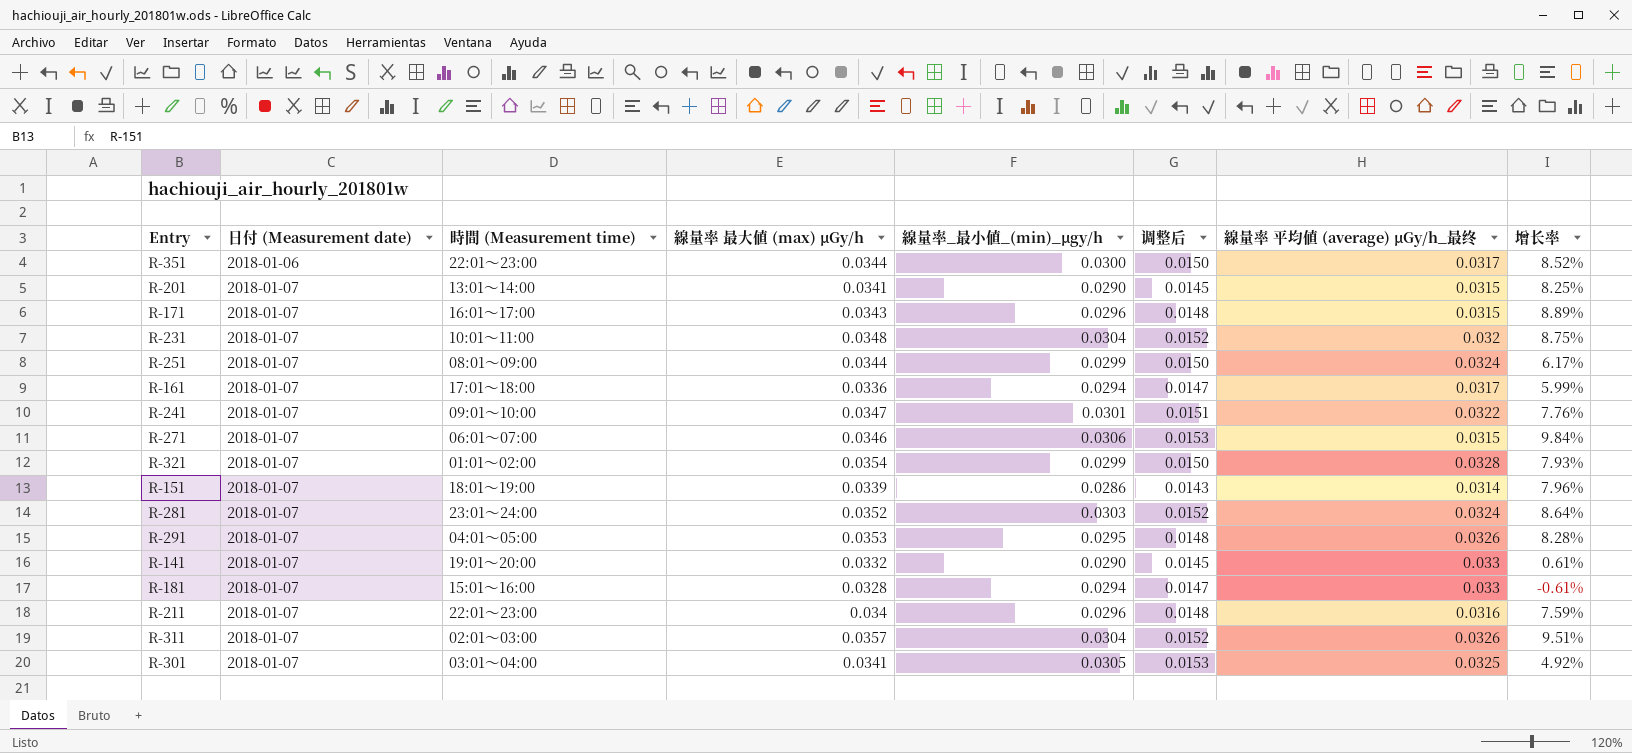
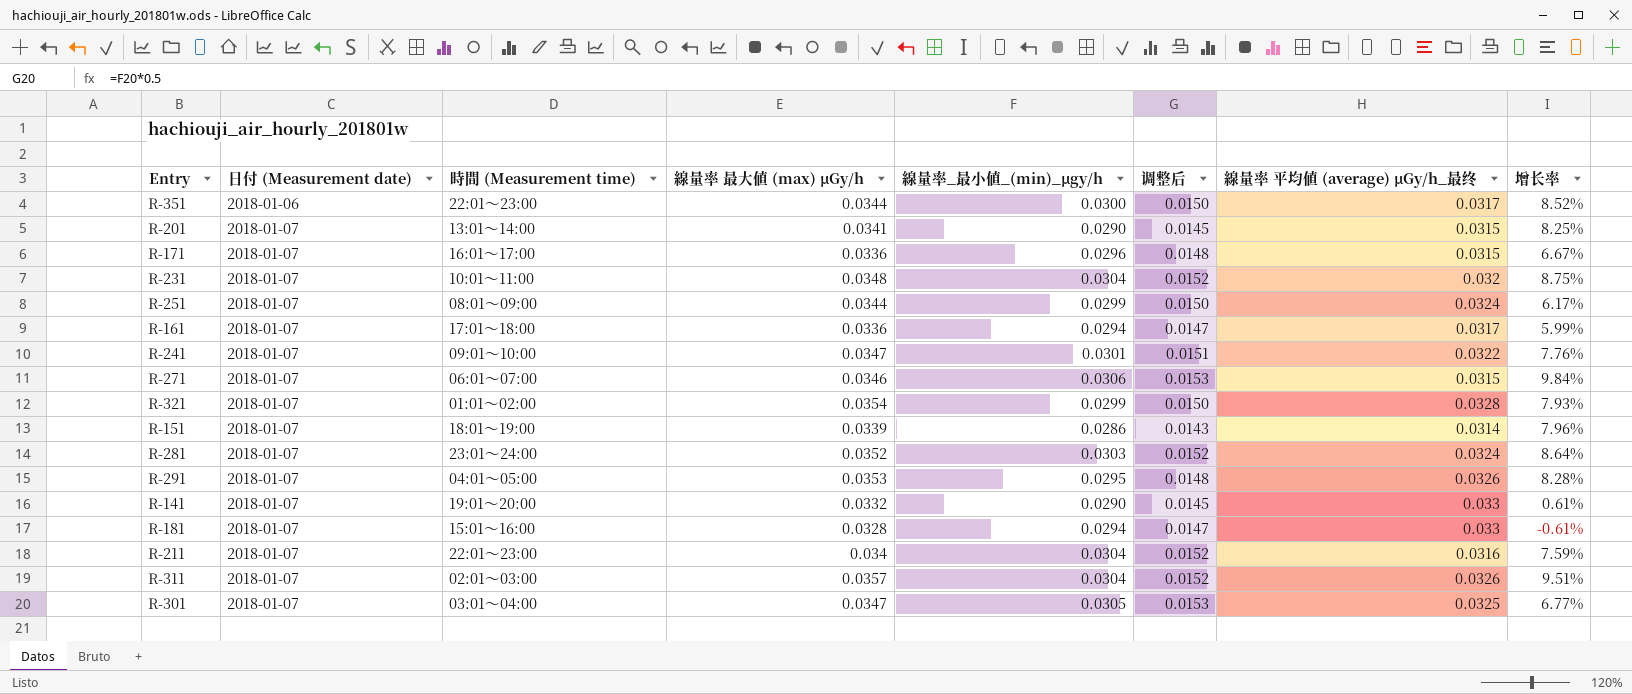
R-171 | 線量率 最大値 (max) μGy/h: 0.0343 -> 0.0336
R-171 | 增长率: 8.89% -> 6.67%
R-211 | 線量率_最小値_(min)_μgy/h: 0.0296 -> 0.0304
R-211 | 调整后: 0.0148 -> 0.0152
R-301 | 線量率 最大値 (max) μGy/h: 0.0341 -> 0.0347
R-301 | 增长率: 4.92% -> 6.77%

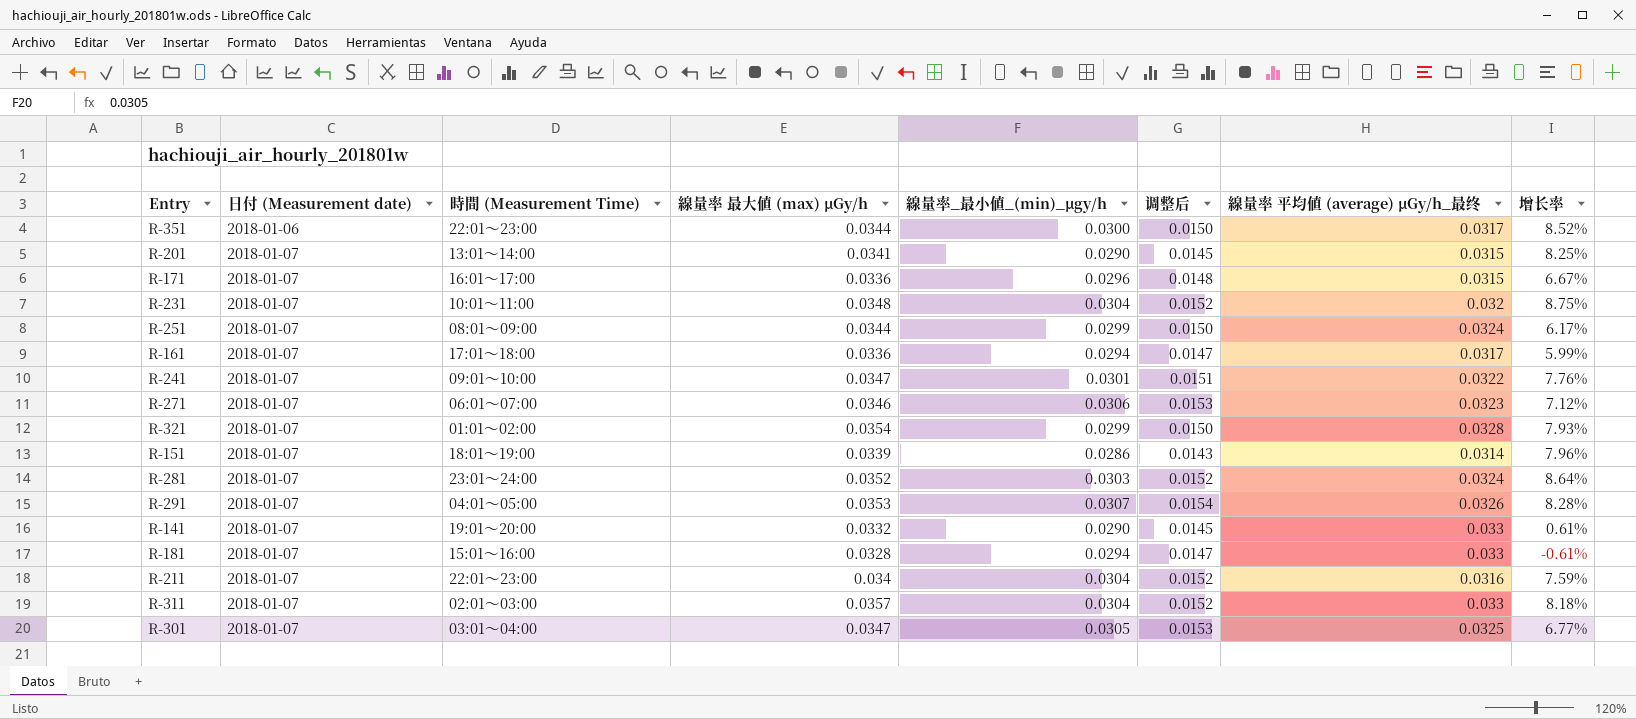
column name: 時間 (Measurement time) -> 時間 (Measurement Time)
R-271 | 線量率 平均値 (average) μGy/h_最终: 0.0315 -> 0.0323
R-271 | 增长率: 9.84% -> 7.12%
R-291 | 線量率_最小値_(min)_μgy/h: 0.0295 -> 0.0307
R-291 | 调整后: 0.0148 -> 0.0154
R-311 | 線量率 平均値 (average) μGy/h_最终: 0.0326 -> 0.033
R-311 | 增长率: 9.51% -> 8.18%

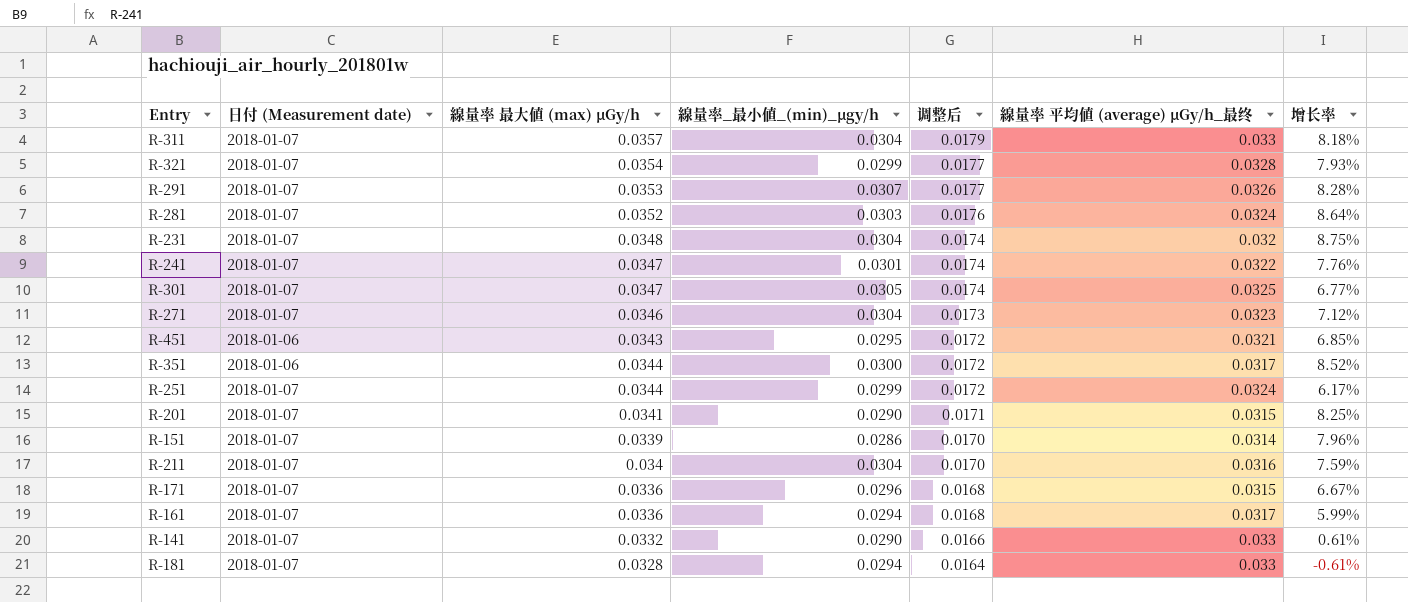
row order: 日付 (Measurement date) ascending -> 调整后 descending
column 時間 (Measurement Time) | position: 3 -> none
column 调整后 | formula: [線量率_最小値_(min)_μgy/h] * 0.5 -> [線量率 最大値 (max) μGy/h] * 0.5
R-271 | 線量率_最小値_(min)_μgy/h: 0.0306 -> 0.0304
row R-451: none -> 2018-01-06 | 0.0343 | 0.0295 | 0.0172 | 0.0321 | 6.85%

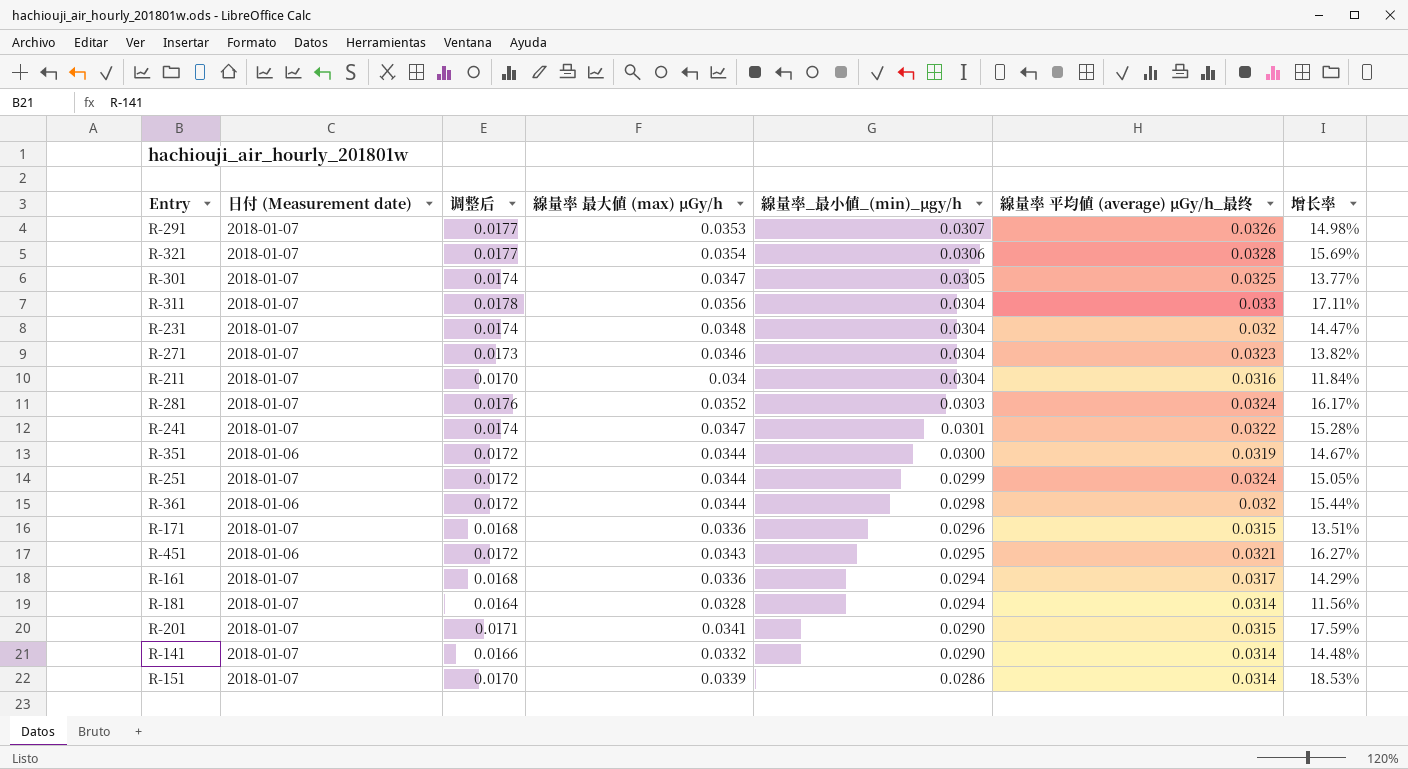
row order: 调整后 descending -> 線量率_最小値_(min)_μgy/h descending
column 调整后 | position: 5 -> 3
column 增长率 | formula: ([線量率 最大値 (max) μGy/h] - [線量率 平均値 (average) μGy/h_最终]) / [線量率 平均値 (average) μGy/h_最终] -> ([線量率 最大値 (max) μGy/h] - [線量率_最小値_(min)_μgy/h]) / [線量率_最小値_(min)_μgy/h]
R-321 | 線量率_最小値_(min)_μgy/h: 0.0299 -> 0.0306
R-311 | 调整后: 0.0179 -> 0.0178
R-311 | 線量率 最大値 (max) μGy/h: 0.0357 -> 0.0356
R-351 | 線量率 平均値 (average) μGy/h_最终: 0.0317 -> 0.0319
row R-361: none -> 2018-01-06 | 0.0172 | 0.0344 | 0.0298 | 0.032 | 15.44%
R-181 | 線量率 平均値 (average) μGy/h_最终: 0.033 -> 0.0314
R-141 | 線量率 平均値 (average) μGy/h_最终: 0.033 -> 0.0314

